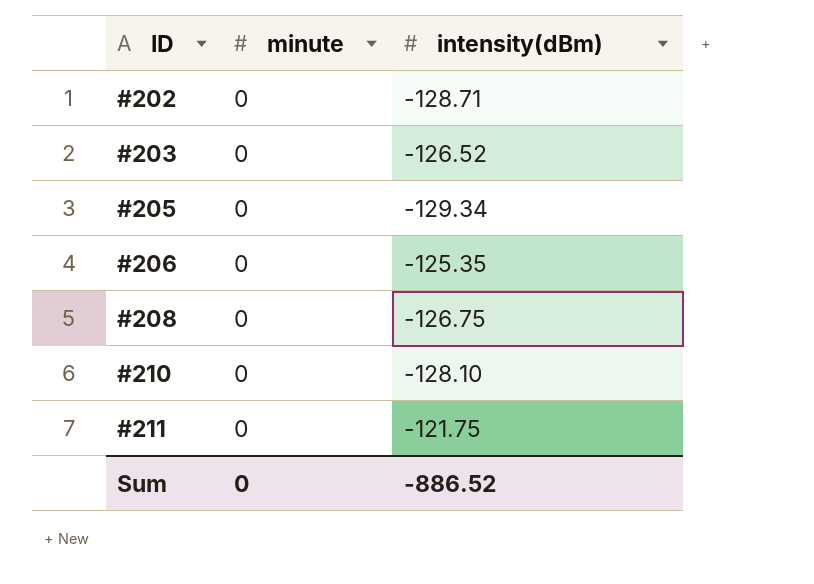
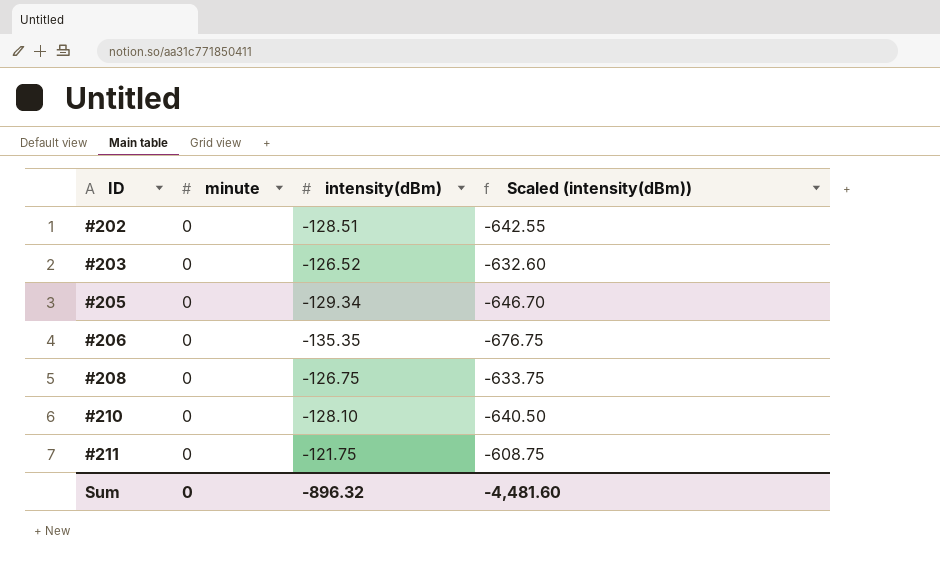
column Scaled (intensity(dBm)) | formula: none -> [intensity(dBm)] * 5
#202 | intensity(dBm): -128.71 -> -128.51
#206 | intensity(dBm): -125.35 -> -135.35
Sum | intensity(dBm): -886.52 -> -896.32

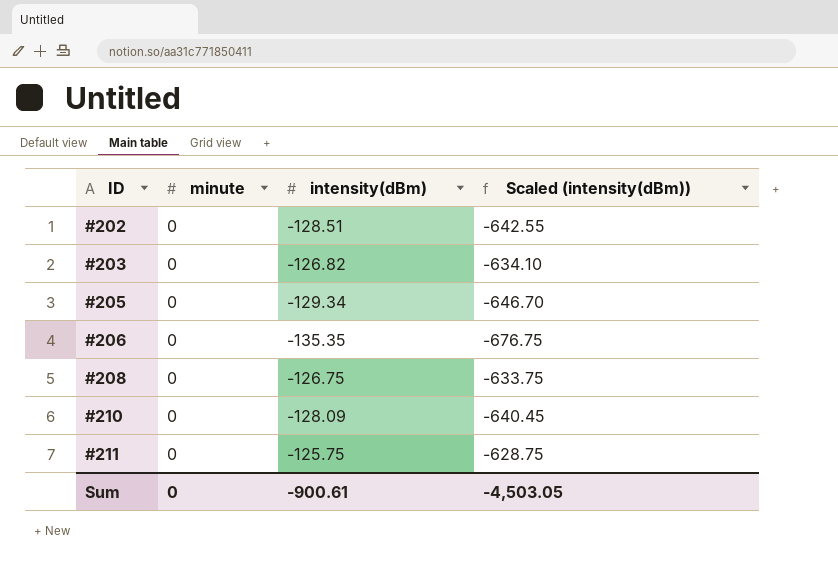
#203 | intensity(dBm): -126.52 -> -126.82
#203 | Scaled (intensity(dBm)): -632.60 -> -634.10
#210 | intensity(dBm): -128.10 -> -128.09
#210 | Scaled (intensity(dBm)): -640.50 -> -640.45
#211 | intensity(dBm): -121.75 -> -125.75
#211 | Scaled (intensity(dBm)): -608.75 -> -628.75
Sum | intensity(dBm): -896.32 -> -900.61
Sum | Scaled (intensity(dBm)): -4,481.60 -> -4,503.05

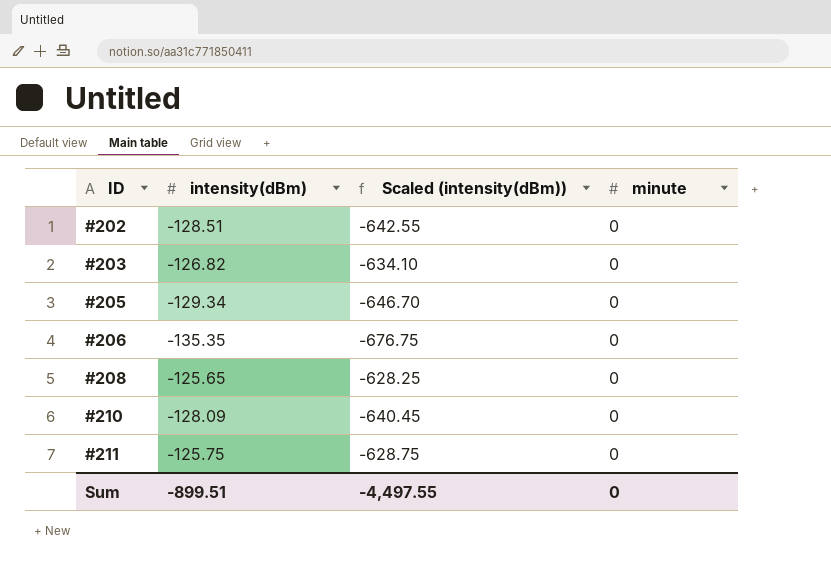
column minute | position: 2 -> 4
#208 | intensity(dBm): -126.75 -> -125.65
#208 | Scaled (intensity(dBm)): -633.75 -> -628.25
Sum | intensity(dBm): -900.61 -> -899.51
Sum | Scaled (intensity(dBm)): -4,503.05 -> -4,497.55

